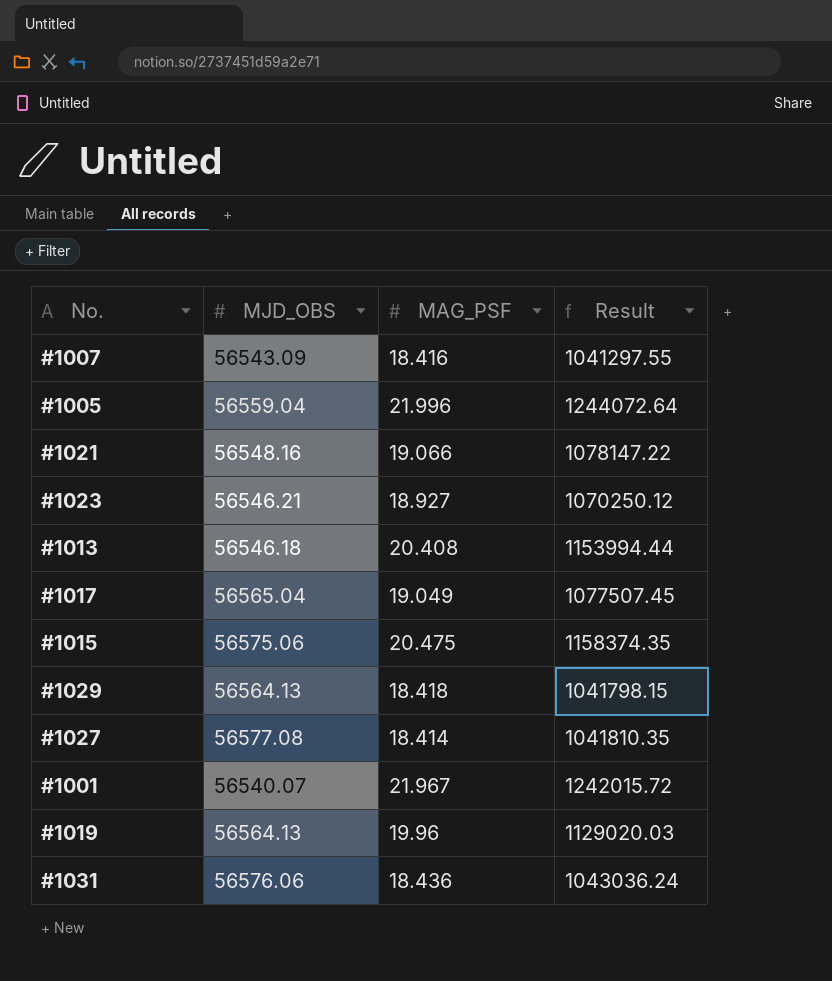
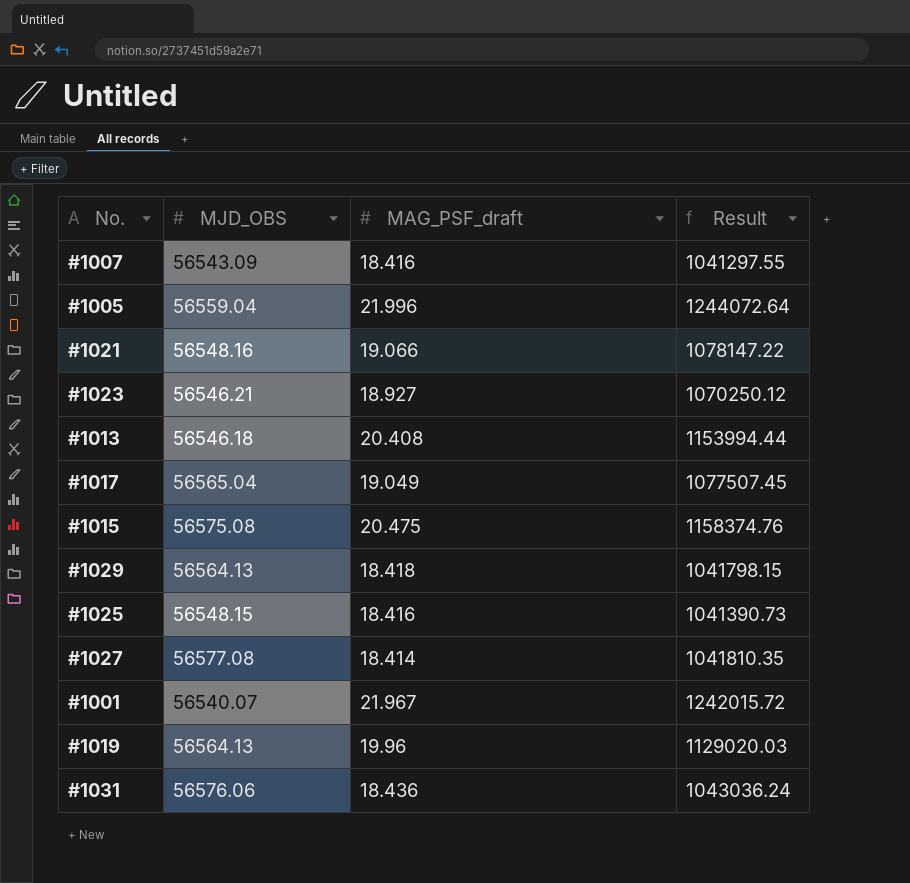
column name: MAG_PSF -> MAG_PSF_draft
#1015 | MJD_OBS: 56575.06 -> 56575.08
#1015 | Result: 1158374.35 -> 1158374.76
row #1025: none -> 56548.15 | 18.416 | 1041390.73

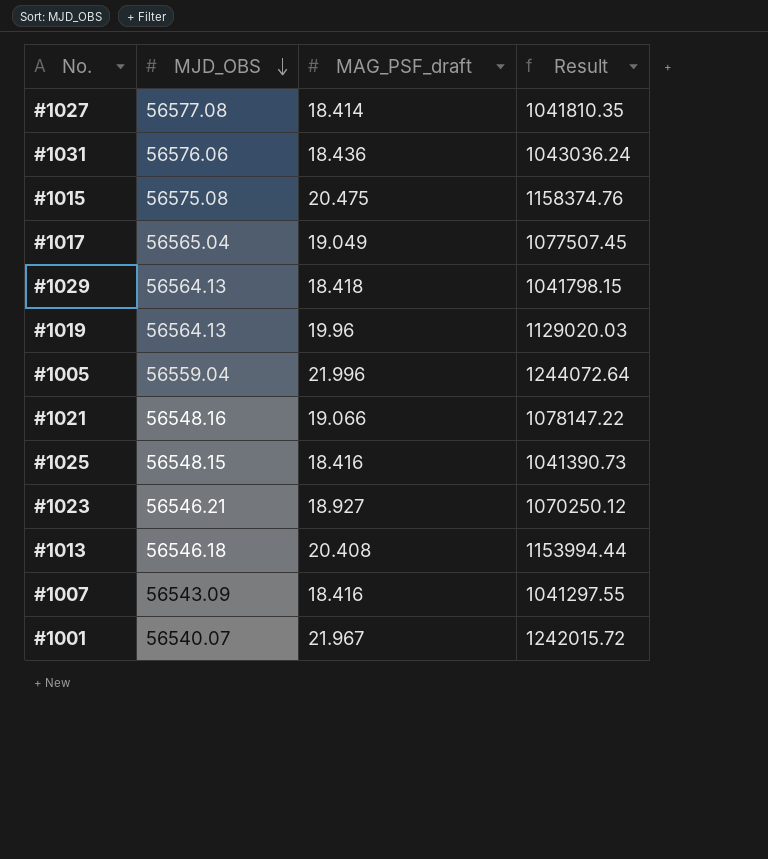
row order: none -> MJD_OBS descending

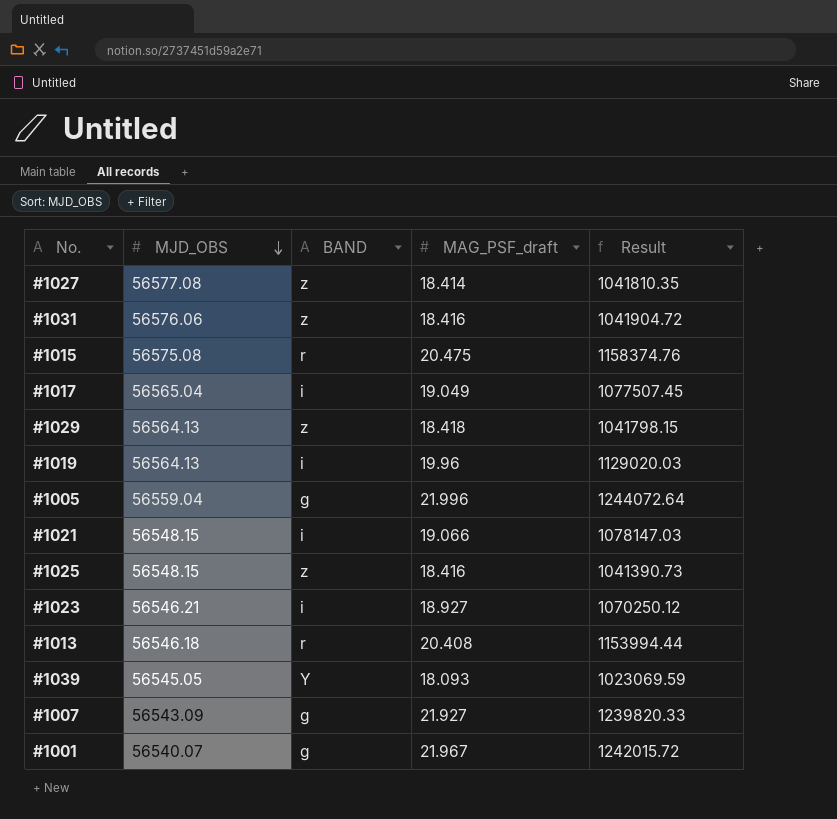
column BAND | position: none -> 3
#1031 | MAG_PSF_draft: 18.436 -> 18.416
#1031 | Result: 1043036.24 -> 1041904.72
#1021 | MJD_OBS: 56548.16 -> 56548.15
#1021 | Result: 1078147.22 -> 1078147.03
row #1039: none -> 56545.05 | Y | 18.093 | 1023069.59
#1007 | MAG_PSF_draft: 18.416 -> 21.927
#1007 | Result: 1041297.55 -> 1239820.33

